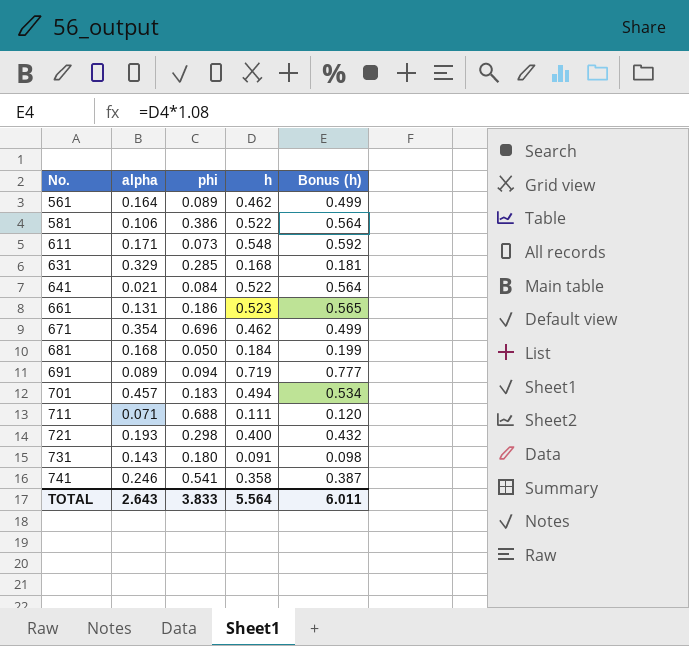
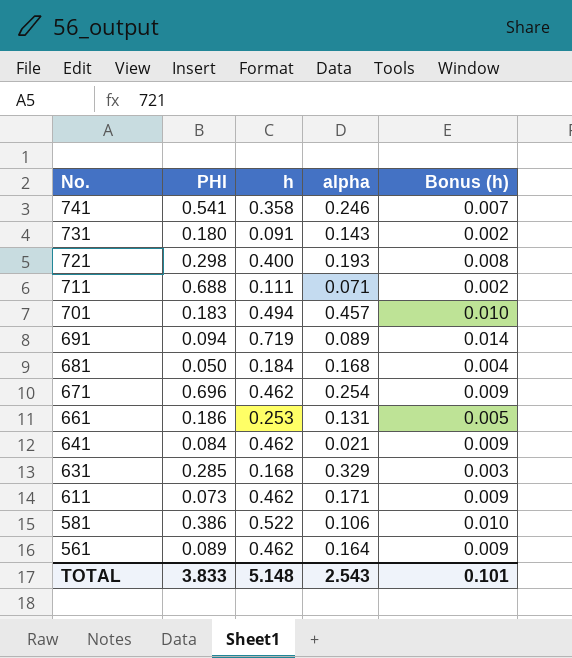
row order: No. ascending -> No. descending
column name: phi -> PHI
column alpha | position: 2 -> 4
column Bonus (h) | formula: [h] * 1.08 -> [h] * 0.02
671 | alpha: 0.354 -> 0.254
661 | h: 0.523 -> 0.253
641 | h: 0.522 -> 0.462
611 | h: 0.548 -> 0.462
TOTAL | h: 5.564 -> 5.148
TOTAL | alpha: 2.643 -> 2.543
TOTAL | Bonus (h): 6.011 -> 0.101

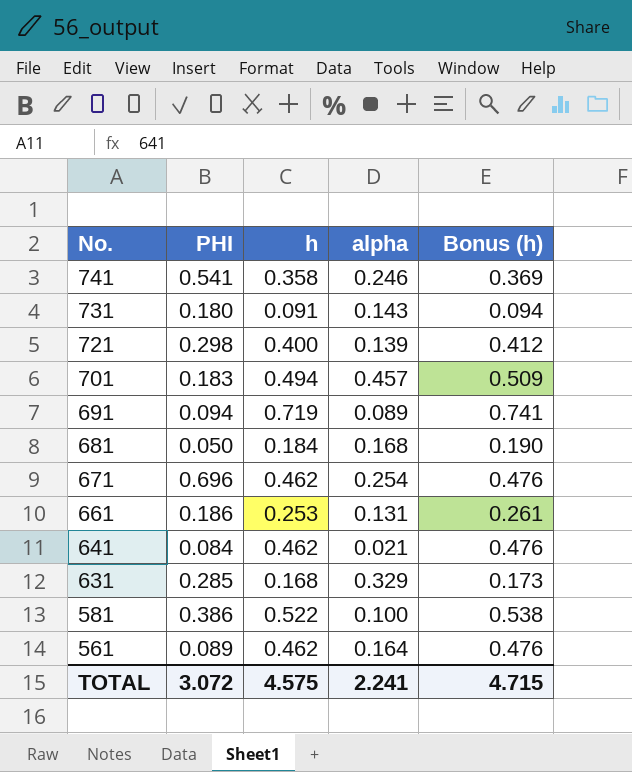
column Bonus (h) | formula: [h] * 0.02 -> [h] * 1.03
row 711: 0.688 | 0.111 | 0.071 | 0.002 -> none
row 611: 0.073 | 0.462 | 0.171 | 0.009 -> none
721 | alpha: 0.193 -> 0.139
581 | alpha: 0.106 -> 0.100
TOTAL | PHI: 3.833 -> 3.072
TOTAL | h: 5.148 -> 4.575
TOTAL | alpha: 2.543 -> 2.241
TOTAL | Bonus (h): 0.101 -> 4.715

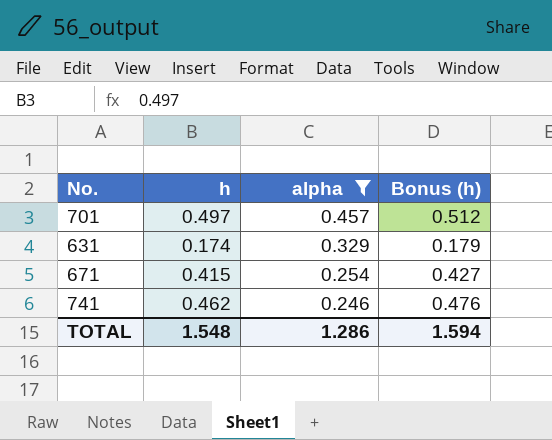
filter: none -> alpha >= 0.246
row order: No. descending -> alpha descending
column PHI | position: 2 -> none
701 | h: 0.494 -> 0.497
701 | Bonus (h): 0.509 -> 0.512
631 | h: 0.168 -> 0.174
631 | Bonus (h): 0.173 -> 0.179
671 | h: 0.462 -> 0.415
671 | Bonus (h): 0.476 -> 0.427
741 | h: 0.358 -> 0.462
741 | Bonus (h): 0.369 -> 0.476
TOTAL | h: 4.575 -> 1.548
TOTAL | alpha: 2.241 -> 1.286
TOTAL | Bonus (h): 4.715 -> 1.594

